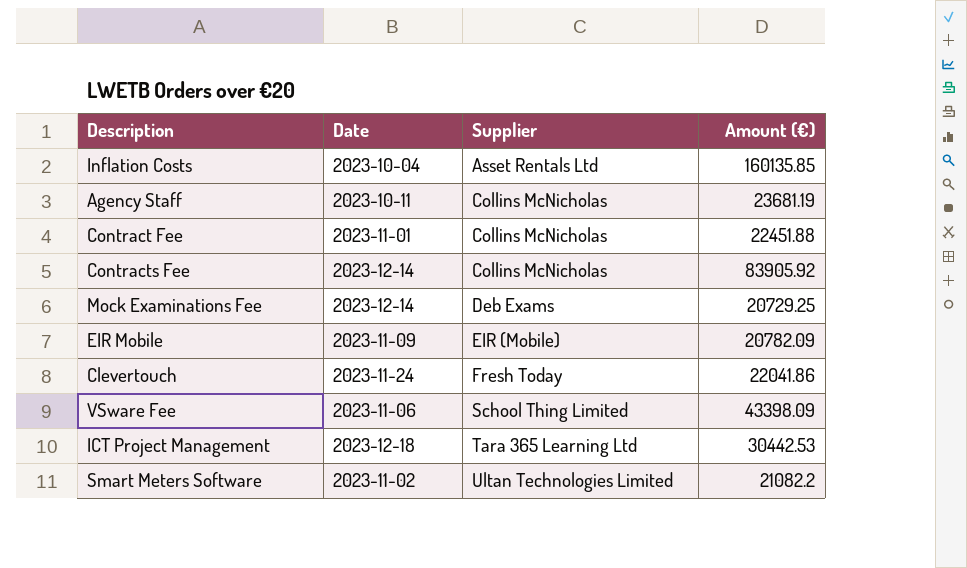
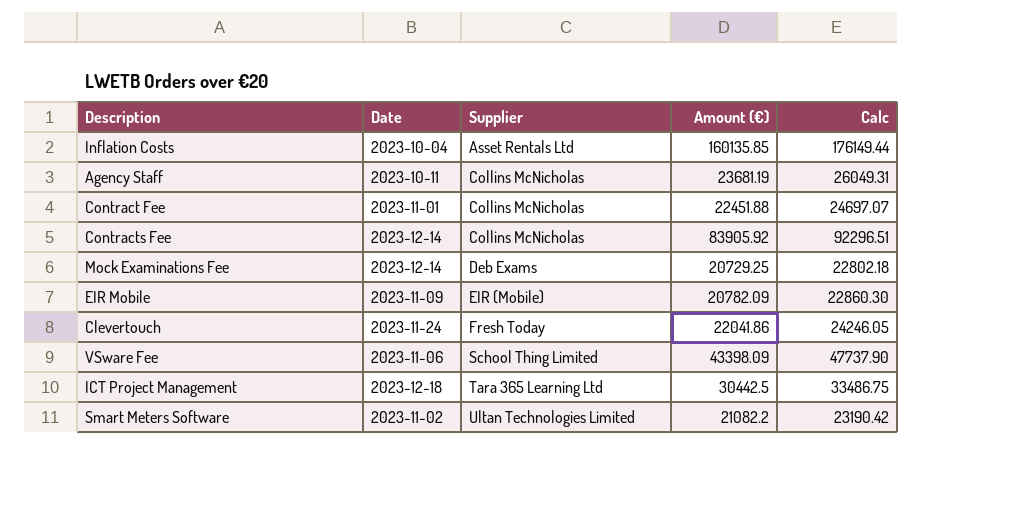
column Calc | formula: none -> [Amount (€)] * 1.1
ICT Project Management | Amount (€): 30442.53 -> 30442.5

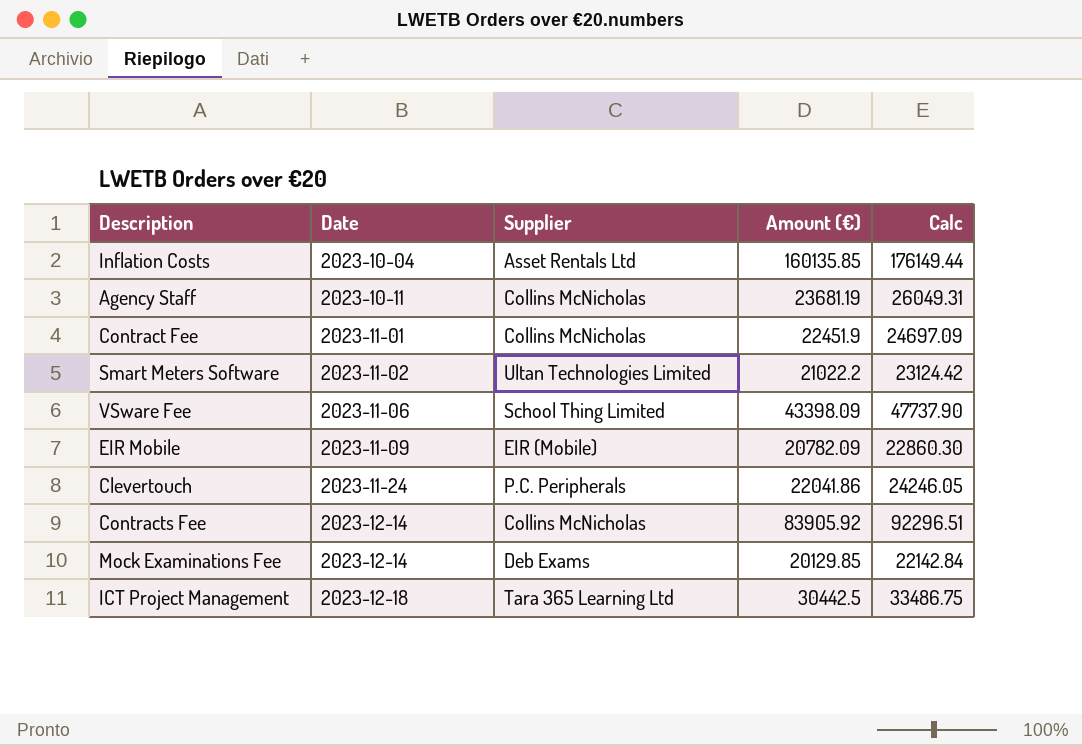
row order: Supplier ascending -> Date ascending
Contract Fee | Amount (€): 22451.88 -> 22451.9
Contract Fee | Calc: 24697.07 -> 24697.09
Smart Meters Software | Amount (€): 21082.2 -> 21022.2
Smart Meters Software | Calc: 23190.42 -> 23124.42
Clevertouch | Supplier: Fresh Today -> P.C. Peripherals
Mock Examinations Fee | Amount (€): 20729.25 -> 20129.85
Mock Examinations Fee | Calc: 22802.18 -> 22142.84

